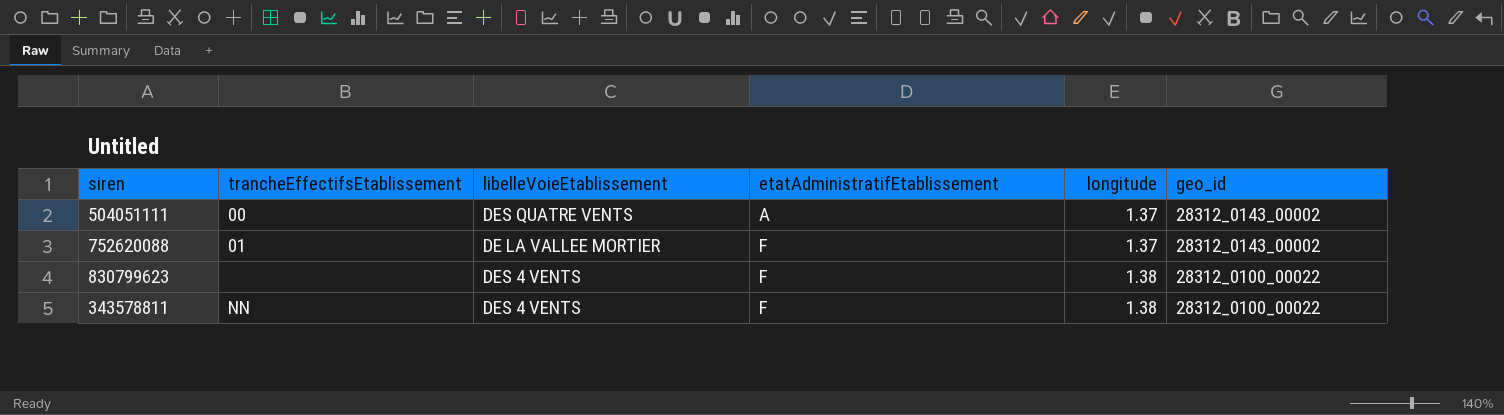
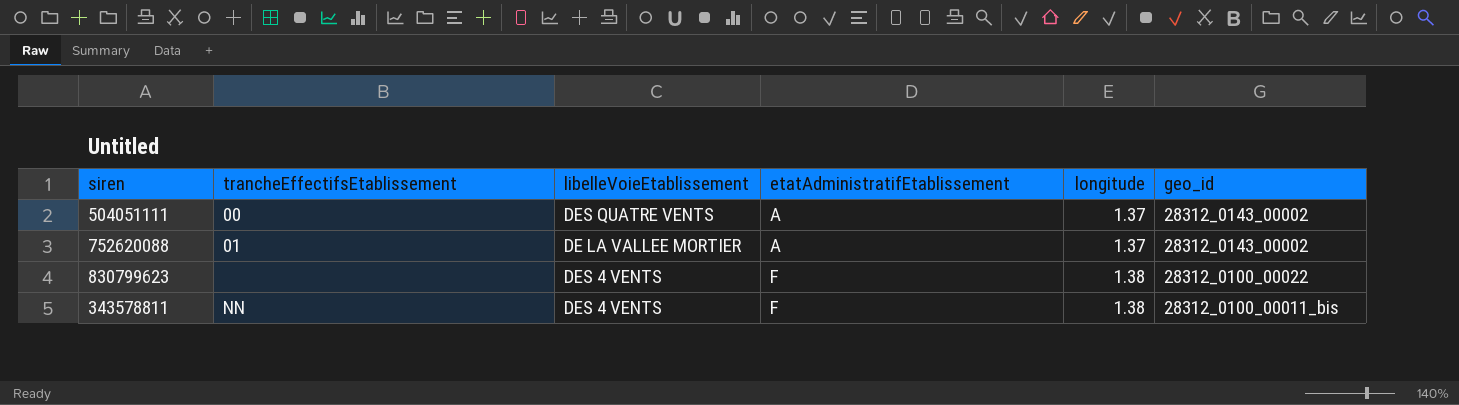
752620088 | etatAdministratifEtablissement: F -> A
343578811 | geo_id: 28312_0100_00022 -> 28312_0100_00011_bis

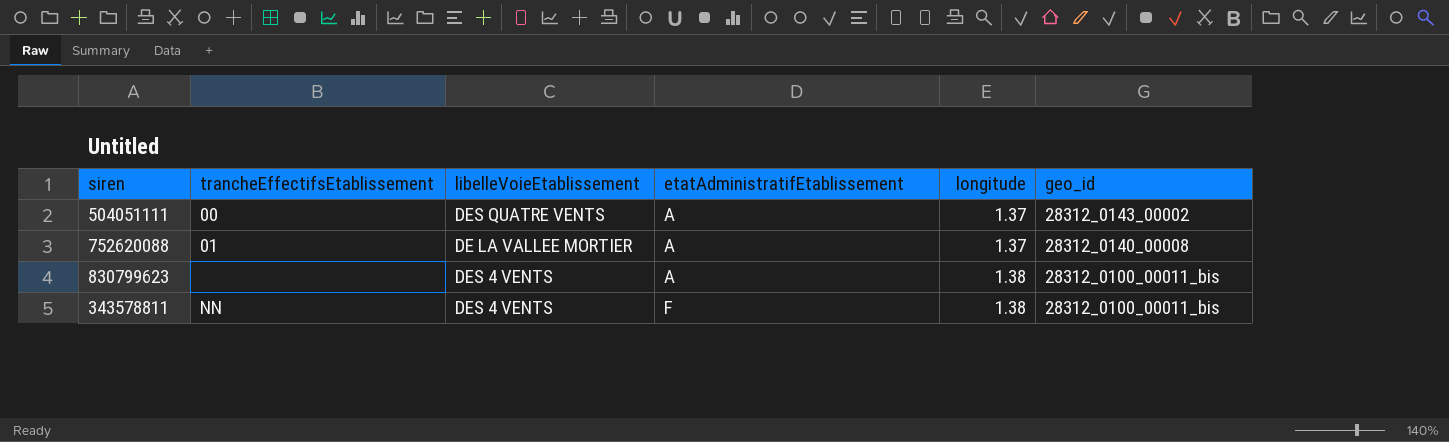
752620088 | geo_id: 28312_0143_00002 -> 28312_0140_00008
830799623 | etatAdministratifEtablissement: F -> A
830799623 | geo_id: 28312_0100_00022 -> 28312_0100_00011_bis

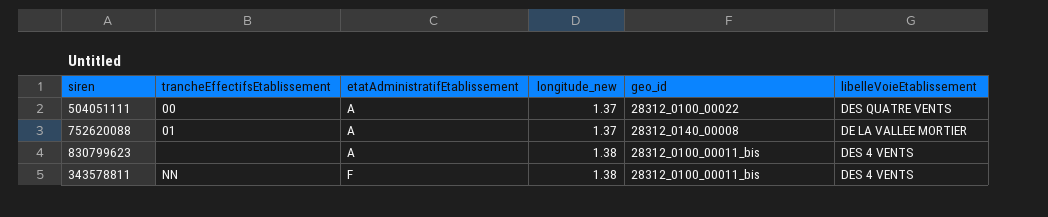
column name: longitude -> longitude_new
column libelleVoieEtablissement | position: 3 -> 6
504051111 | geo_id: 28312_0143_00002 -> 28312_0100_00022

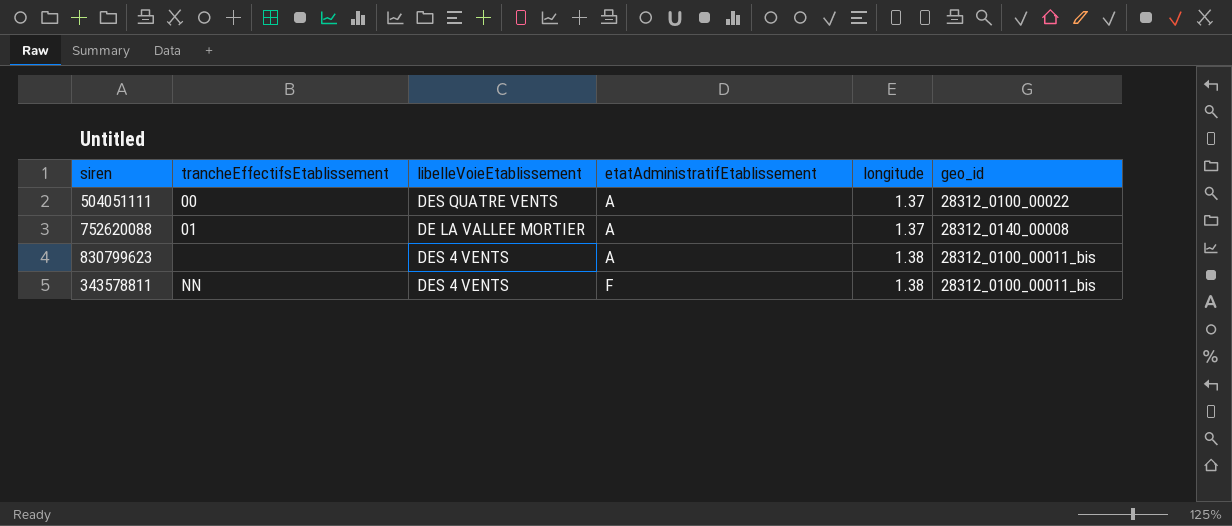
column libelleVoieEtablissement | position: 6 -> 3
column name: longitude_new -> longitude

